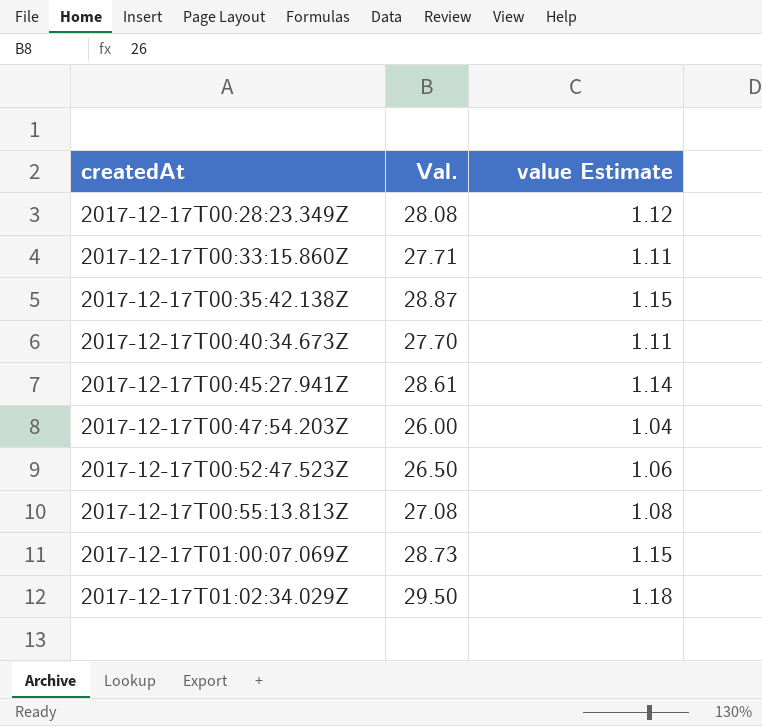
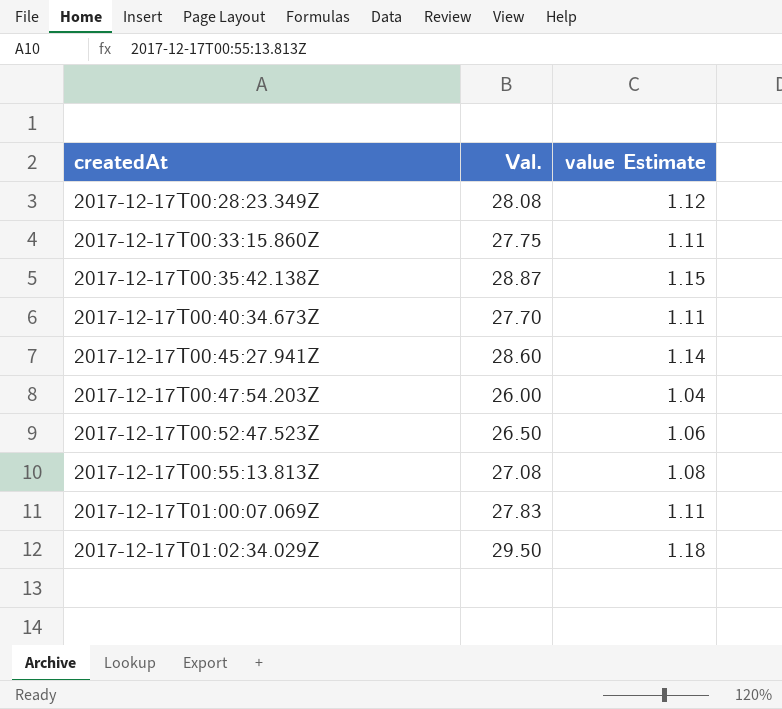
2017-12-17T00:33:15.860Z | Val.: 27.71 -> 27.75
2017-12-17T00:45:27.941Z | Val.: 28.61 -> 28.60
2017-12-17T01:00:07.069Z | Val.: 28.73 -> 27.83
2017-12-17T01:00:07.069Z | value Estimate: 1.15 -> 1.11

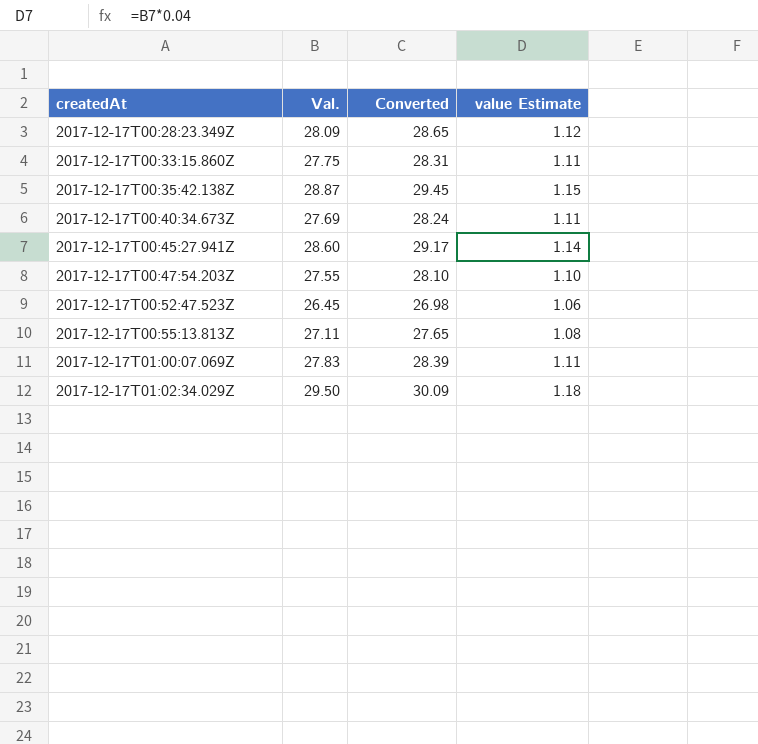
column Converted | formula: none -> [Val.] * 1.02
2017-12-17T00:28:23.349Z | Val.: 28.08 -> 28.09
2017-12-17T00:40:34.673Z | Val.: 27.70 -> 27.69
2017-12-17T00:47:54.203Z | Val.: 26.00 -> 27.55
2017-12-17T00:47:54.203Z | value Estimate: 1.04 -> 1.10
2017-12-17T00:52:47.523Z | Val.: 26.50 -> 26.45
2017-12-17T00:55:13.813Z | Val.: 27.08 -> 27.11

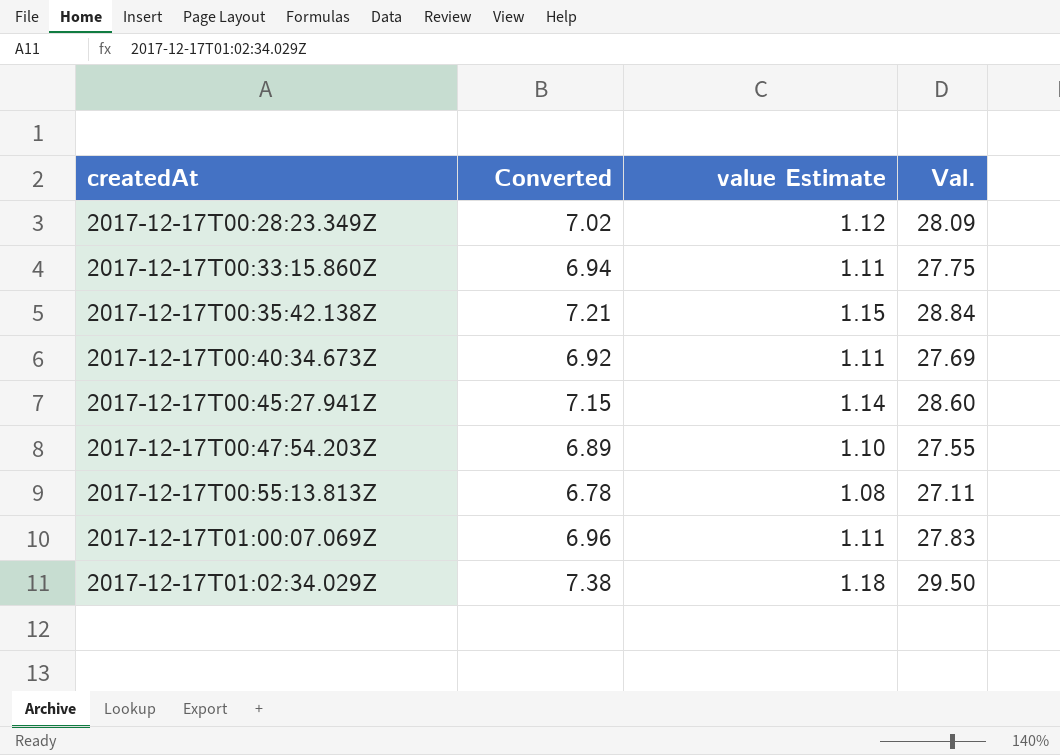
column Converted | formula: [Val.] * 1.02 -> [Val.] * 0.25
column Val. | position: 2 -> 4
row 2017-12-17T00:52:47.523Z: 26.45 | 26.98 | 1.06 -> none
2017-12-17T00:35:42.138Z | Val.: 28.87 -> 28.84

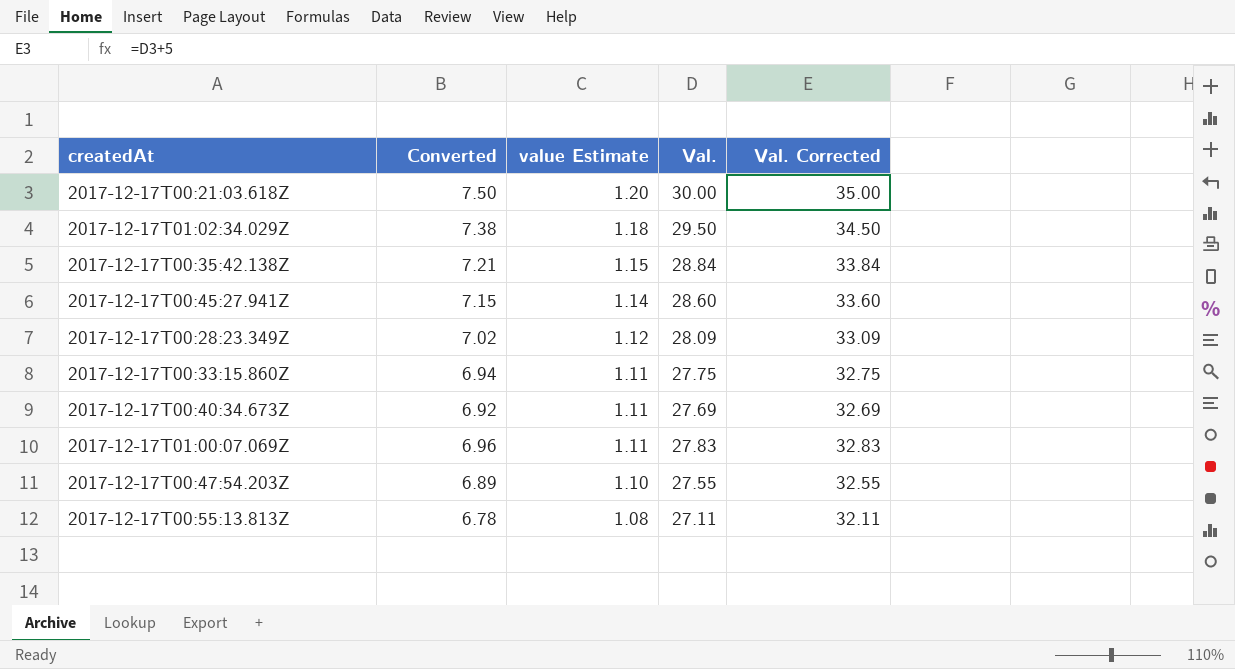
row order: createdAt ascending -> value Estimate descending
column Val. Corrected | formula: none -> [Val.] + 5
row 2017-12-17T00:21:03.618Z: none -> 7.50 | 1.20 | 30.00 | 35.00

